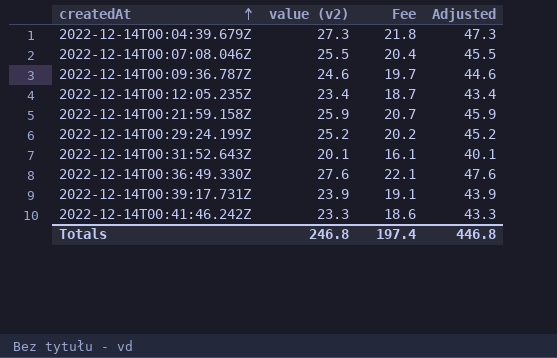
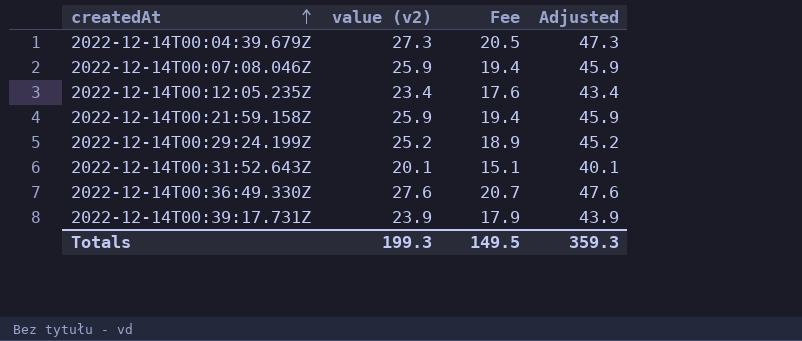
column Fee | formula: [value (v2)] * 0.8 -> [value (v2)] * 0.75
row 2022-12-14T00:09:36.787Z: 24.6 | 19.7 | 44.6 -> none
row 2022-12-14T00:41:46.242Z: 23.3 | 18.6 | 43.3 -> none
2022-12-14T00:07:08.046Z | value (v2): 25.5 -> 25.9
2022-12-14T00:07:08.046Z | Adjusted: 45.5 -> 45.9
Totals | value (v2): 246.8 -> 199.3
Totals | Fee: 197.4 -> 149.5
Totals | Adjusted: 446.8 -> 359.3

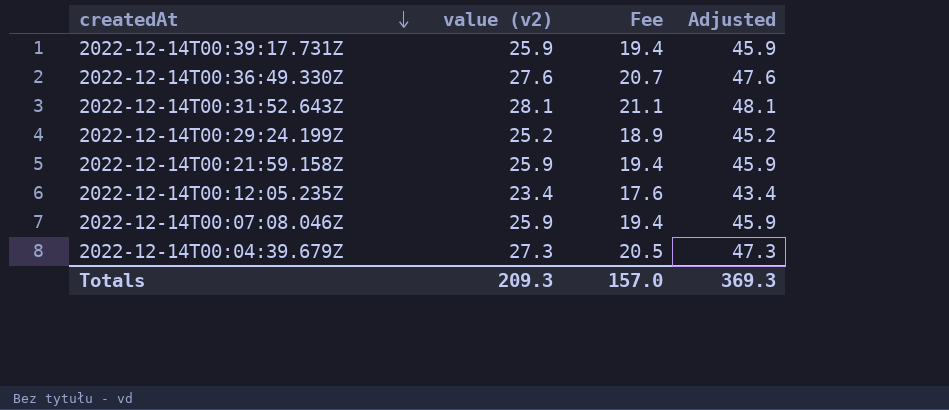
row order: createdAt ascending -> createdAt descending
2022-12-14T00:39:17.731Z | value (v2): 23.9 -> 25.9
2022-12-14T00:39:17.731Z | Fee: 17.9 -> 19.4
2022-12-14T00:39:17.731Z | Adjusted: 43.9 -> 45.9
2022-12-14T00:31:52.643Z | value (v2): 20.1 -> 28.1
2022-12-14T00:31:52.643Z | Fee: 15.1 -> 21.1
2022-12-14T00:31:52.643Z | Adjusted: 40.1 -> 48.1
Totals | value (v2): 199.3 -> 209.3
Totals | Fee: 149.5 -> 157.0
Totals | Adjusted: 359.3 -> 369.3

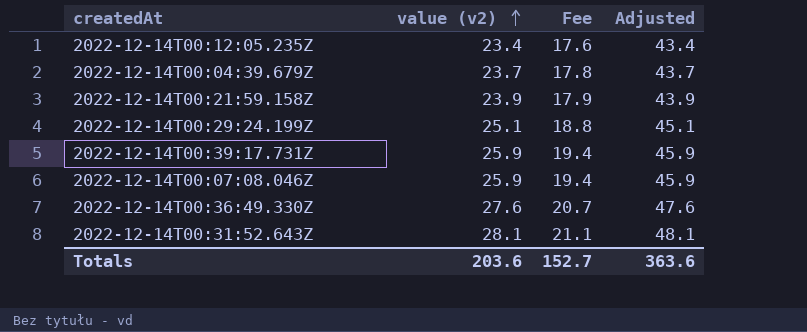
row order: createdAt descending -> value (v2) ascending
2022-12-14T00:04:39.679Z | value (v2): 27.3 -> 23.7
2022-12-14T00:04:39.679Z | Fee: 20.5 -> 17.8
2022-12-14T00:04:39.679Z | Adjusted: 47.3 -> 43.7
2022-12-14T00:21:59.158Z | value (v2): 25.9 -> 23.9
2022-12-14T00:21:59.158Z | Fee: 19.4 -> 17.9
2022-12-14T00:21:59.158Z | Adjusted: 45.9 -> 43.9
2022-12-14T00:29:24.199Z | value (v2): 25.2 -> 25.1
2022-12-14T00:29:24.199Z | Fee: 18.9 -> 18.8
2022-12-14T00:29:24.199Z | Adjusted: 45.2 -> 45.1
Totals | value (v2): 209.3 -> 203.6
Totals | Fee: 157.0 -> 152.7
Totals | Adjusted: 369.3 -> 363.6

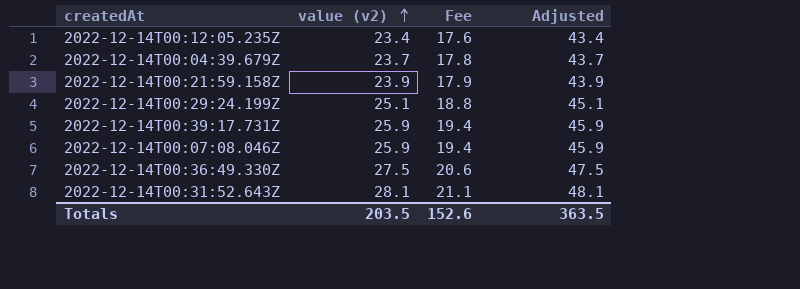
2022-12-14T00:36:49.330Z | value (v2): 27.6 -> 27.5
2022-12-14T00:36:49.330Z | Fee: 20.7 -> 20.6
2022-12-14T00:36:49.330Z | Adjusted: 47.6 -> 47.5
Totals | value (v2): 203.6 -> 203.5
Totals | Fee: 152.7 -> 152.6
Totals | Adjusted: 363.6 -> 363.5

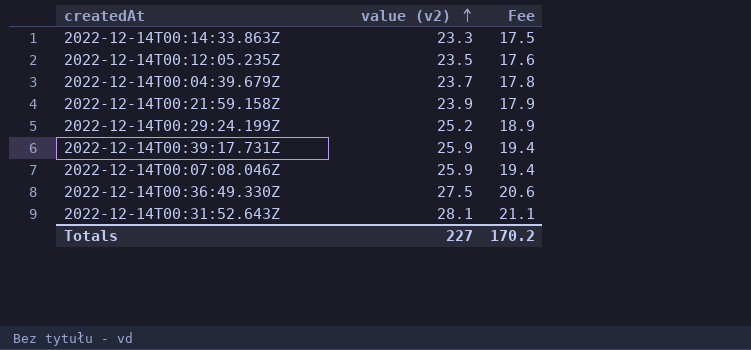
column Adjusted | formula: [value (v2)] + 20 -> none
row 2022-12-14T00:14:33.863Z: none -> 23.3 | 17.5
2022-12-14T00:12:05.235Z | value (v2): 23.4 -> 23.5
2022-12-14T00:29:24.199Z | value (v2): 25.1 -> 25.2
2022-12-14T00:29:24.199Z | Fee: 18.8 -> 18.9
Totals | value (v2): 203.5 -> 227
Totals | Fee: 152.6 -> 170.2

